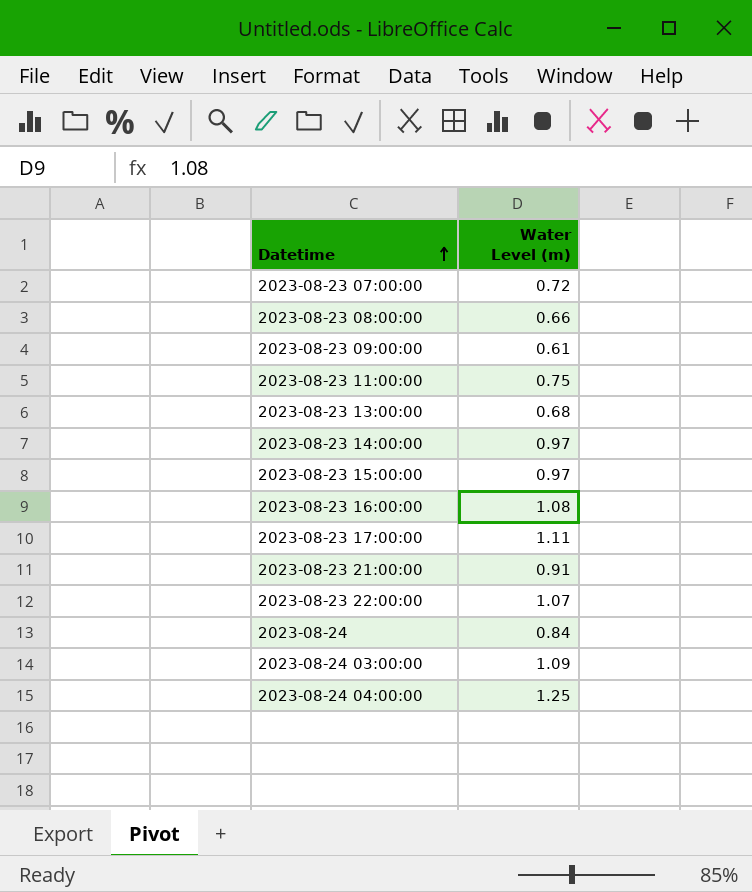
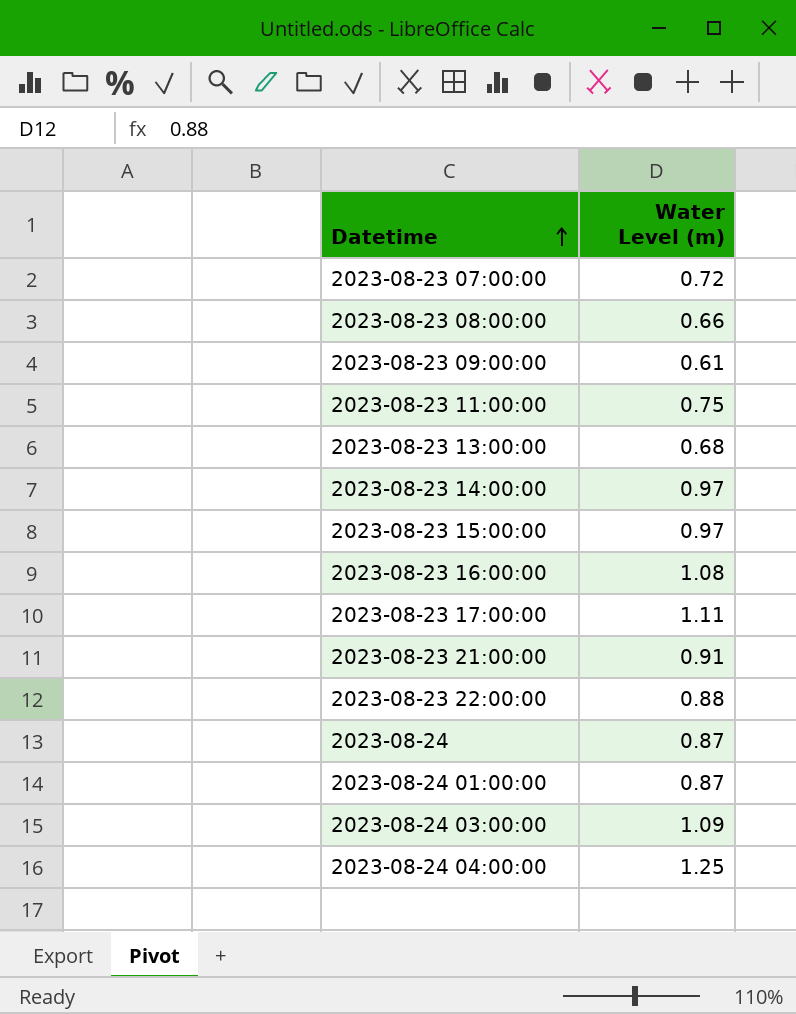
2023-08-23 22:00:00 | Water Level (m): 1.07 -> 0.88
2023-08-24 | Water Level (m): 0.84 -> 0.87
row 2023-08-24 01:00:00: none -> 0.87

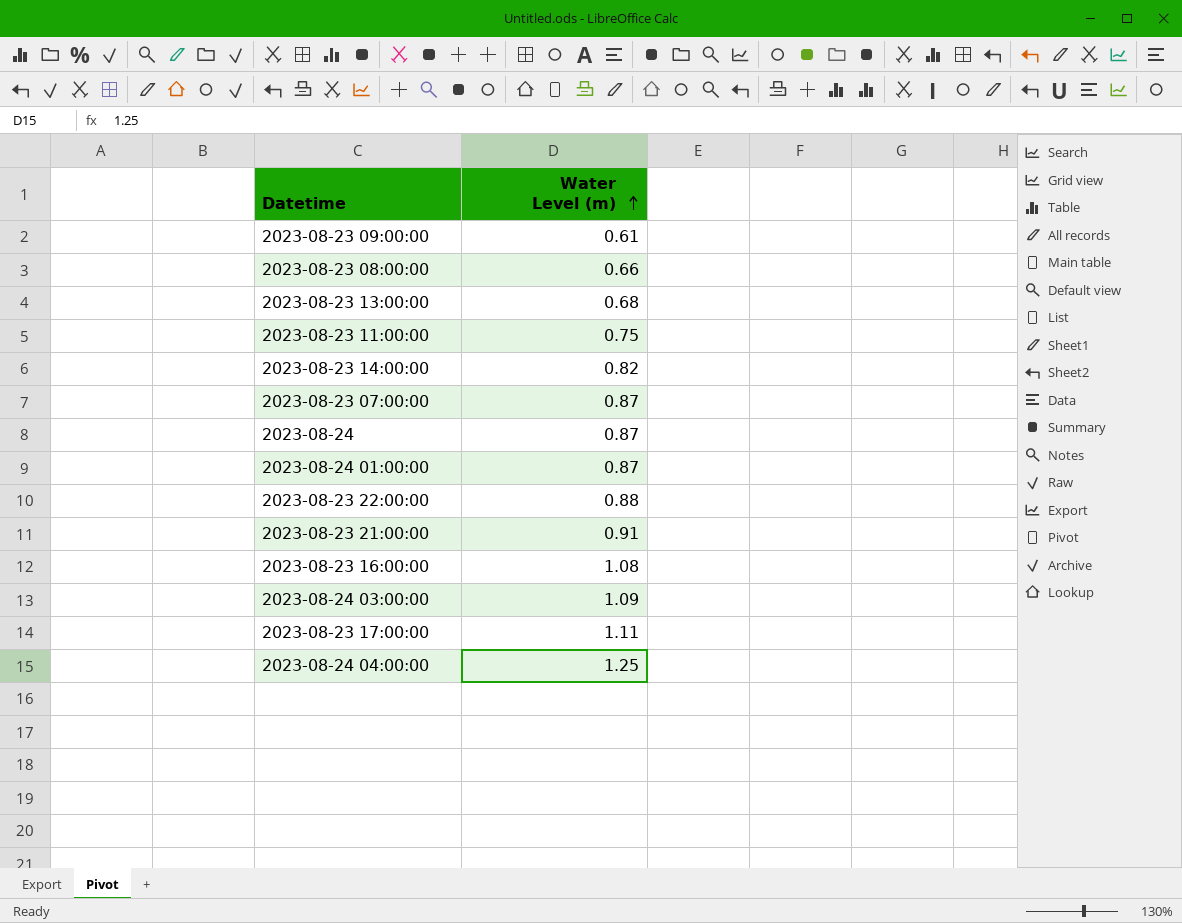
row order: Datetime ascending -> Water Level (m) ascending
row 2023-08-23 15:00:00: 0.97 -> none
2023-08-23 14:00:00 | Water Level (m): 0.97 -> 0.82
2023-08-23 07:00:00 | Water Level (m): 0.72 -> 0.87

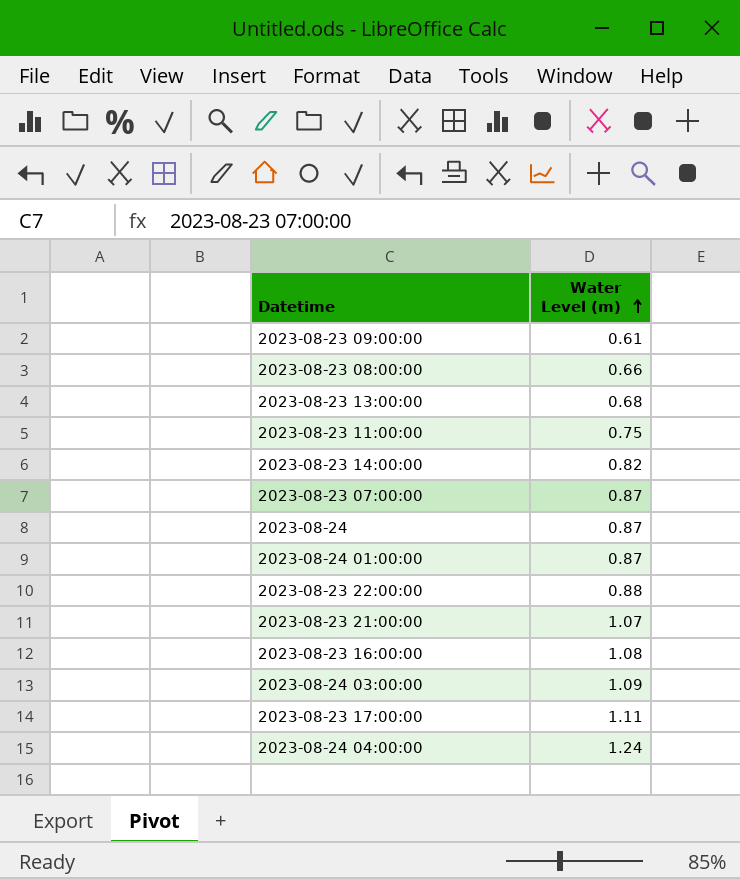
2023-08-23 21:00:00 | Water Level (m): 0.91 -> 1.07
2023-08-24 04:00:00 | Water Level (m): 1.25 -> 1.24

